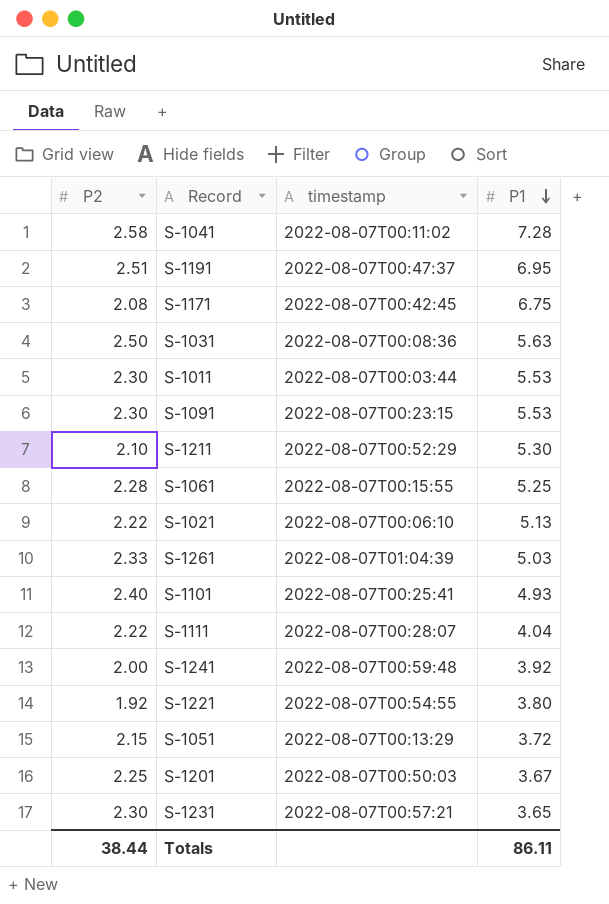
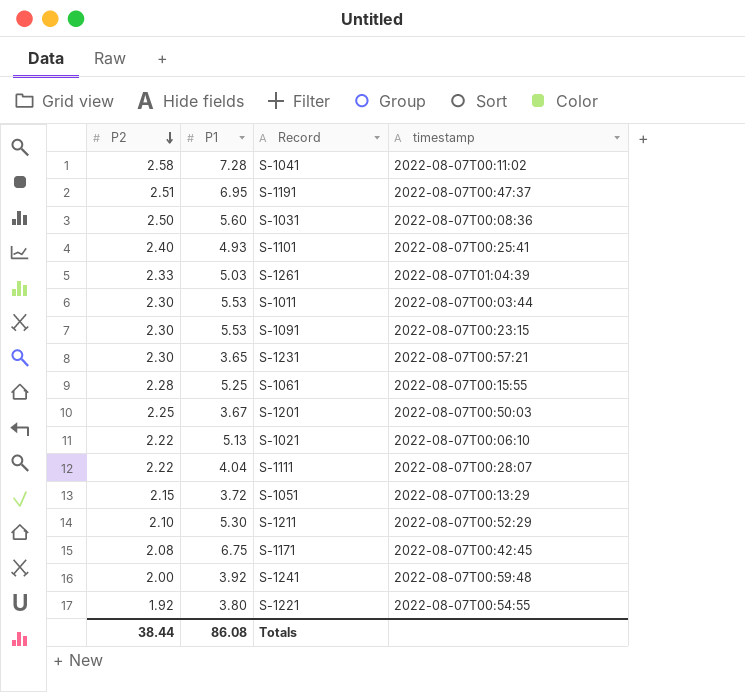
row order: P1 descending -> P2 descending
column P1 | position: 4 -> 2
S-1031 | P1: 5.63 -> 5.60
Totals | P1: 86.11 -> 86.08

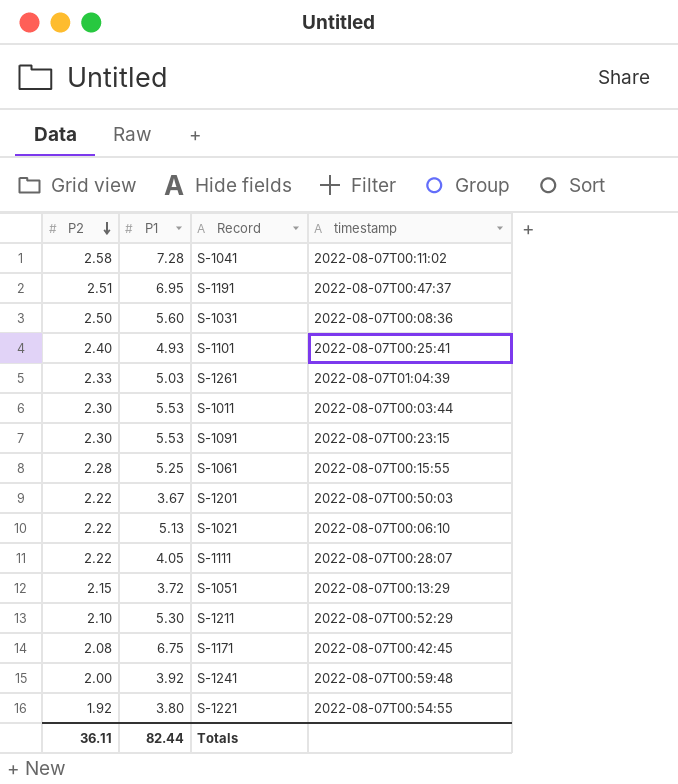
row S-1231: 2.30 | 3.65 | 2022-08-07T00:57:21 -> none
S-1201 | P2: 2.25 -> 2.22
S-1111 | P1: 4.04 -> 4.05
Totals | P2: 38.44 -> 36.11
Totals | P1: 86.08 -> 82.44

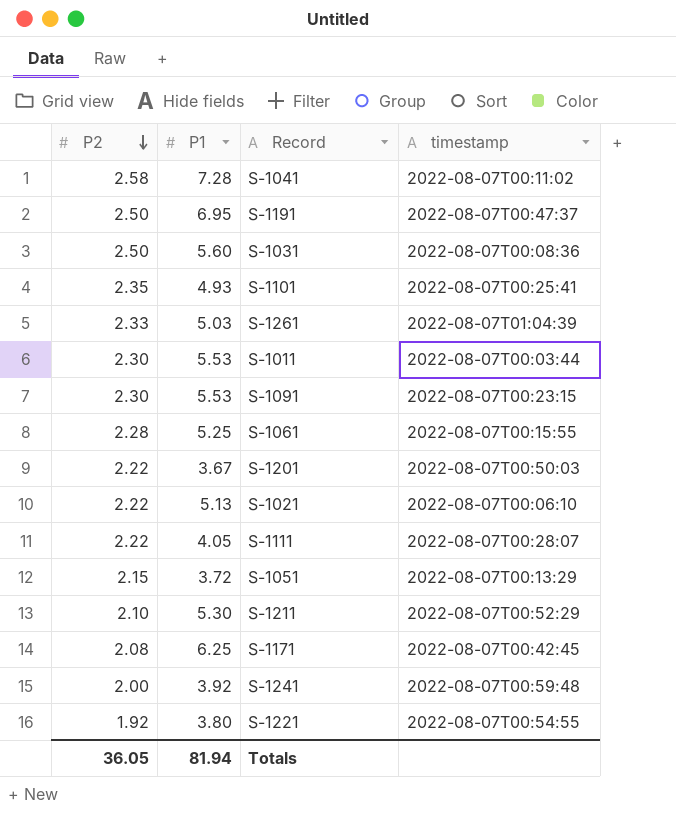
S-1191 | P2: 2.51 -> 2.50
S-1101 | P2: 2.40 -> 2.35
S-1171 | P1: 6.75 -> 6.25
Totals | P2: 36.11 -> 36.05
Totals | P1: 82.44 -> 81.94

